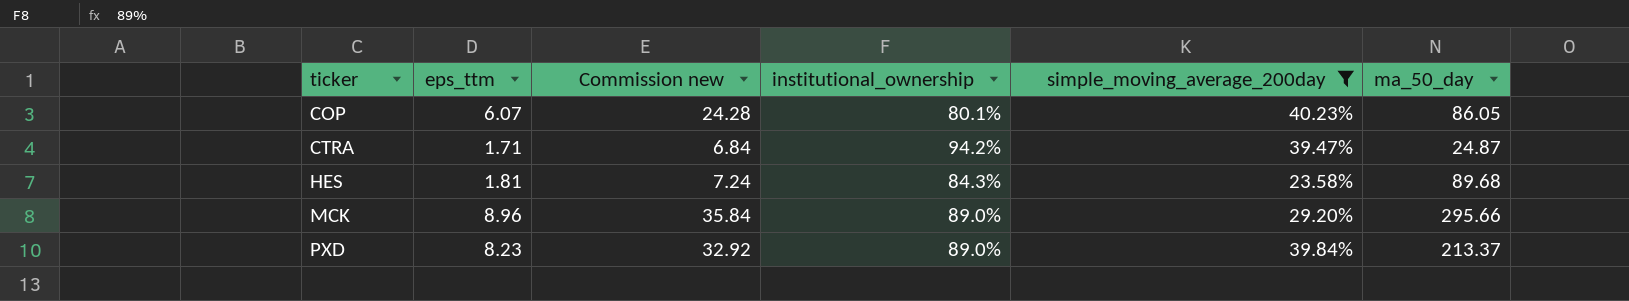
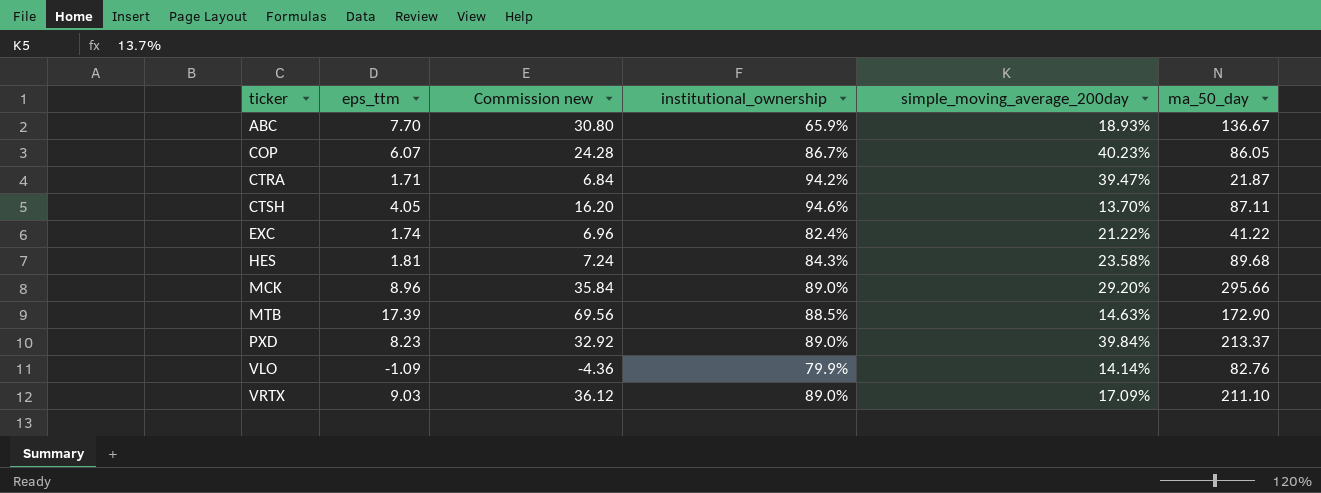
filter: simple_moving_average_200day >= 23.58% -> none
COP | institutional_ownership: 80.1% -> 86.7%
CTRA | ma_50_day: 24.87 -> 21.87

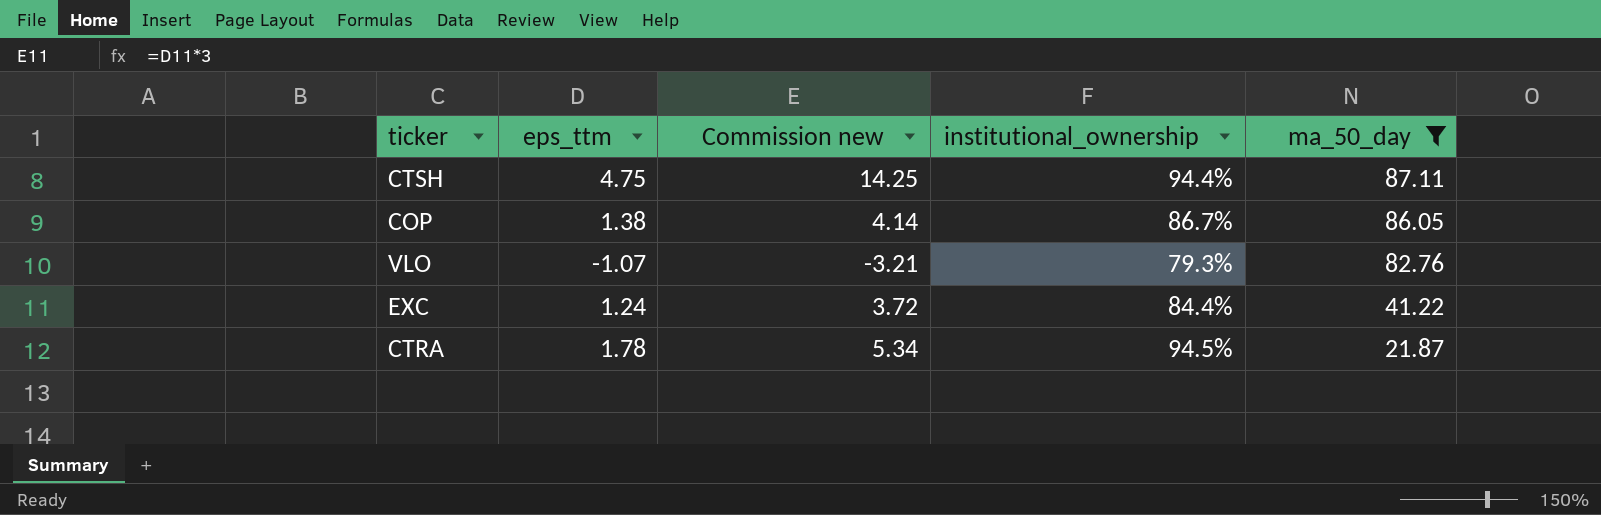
filter: none -> ma_50_day <= 87.11
row order: ticker ascending -> ma_50_day descending
column simple_moving_average_200day | position: 5 -> none
column Commission new | formula: [eps_ttm] * 4 -> [eps_ttm] * 3
CTSH | eps_ttm: 4.05 -> 4.75
CTSH | institutional_ownership: 94.6% -> 94.4%
COP | eps_ttm: 6.07 -> 1.38
VLO | eps_ttm: -1.09 -> -1.07
VLO | institutional_ownership: 79.9% -> 79.3%
EXC | eps_ttm: 1.74 -> 1.24
EXC | institutional_ownership: 82.4% -> 84.4%
CTRA | eps_ttm: 1.71 -> 1.78
CTRA | institutional_ownership: 94.2% -> 94.5%

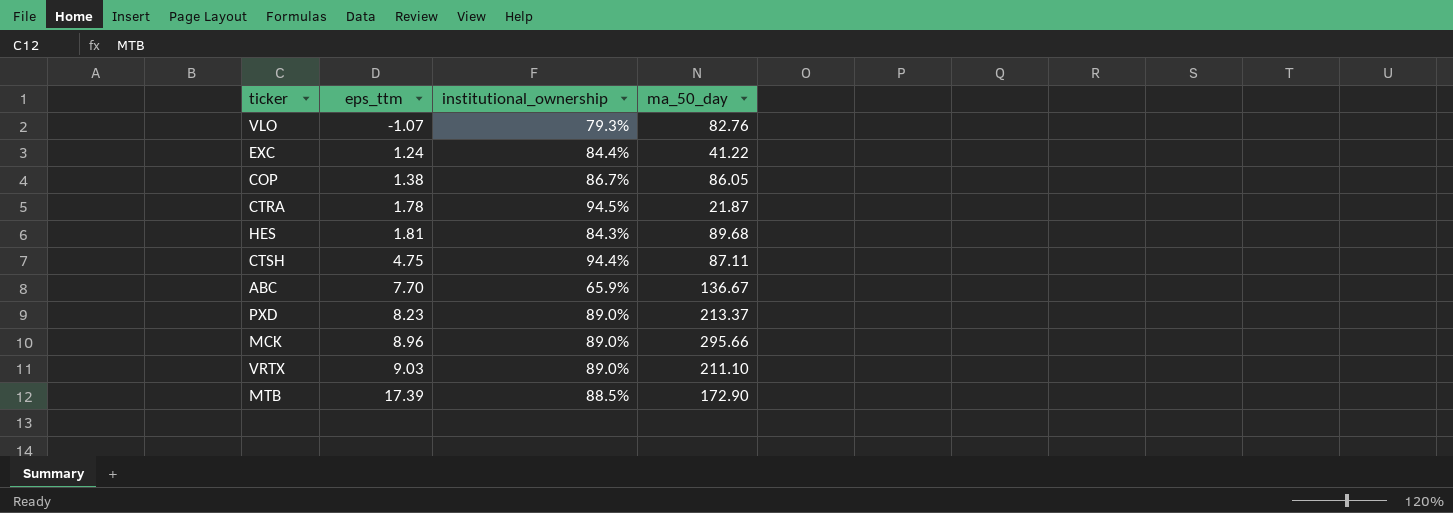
filter: ma_50_day <= 87.11 -> none
row order: ma_50_day descending -> eps_ttm ascending
column Commission new | formula: [eps_ttm] * 3 -> none

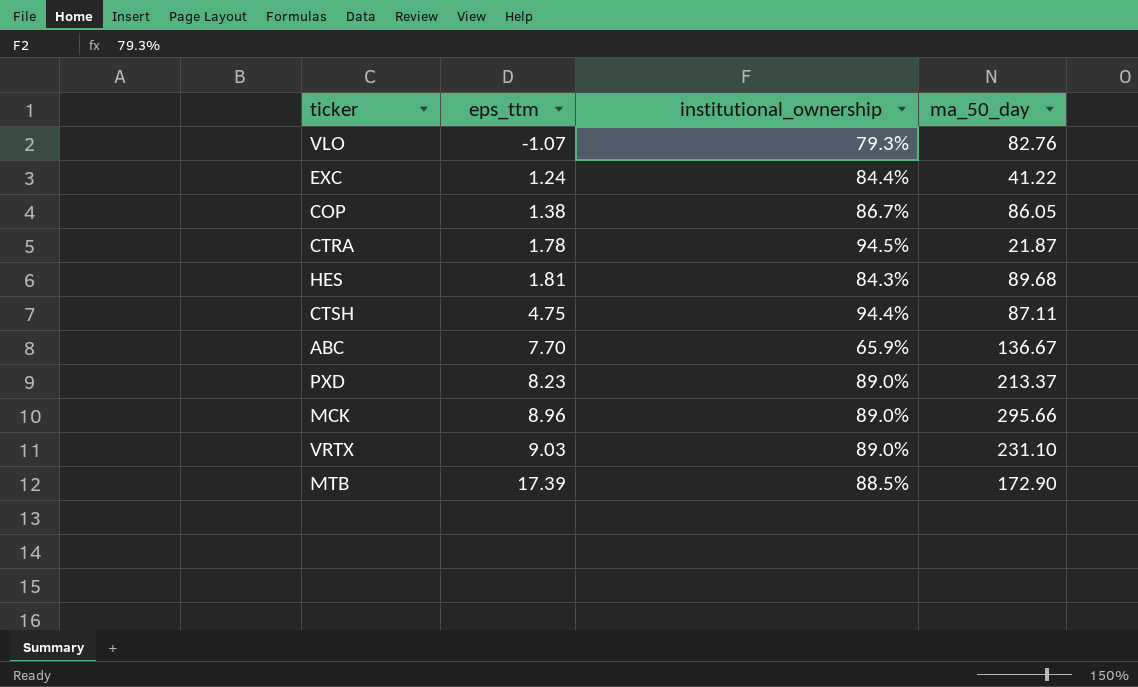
VRTX | ma_50_day: 211.10 -> 231.10

